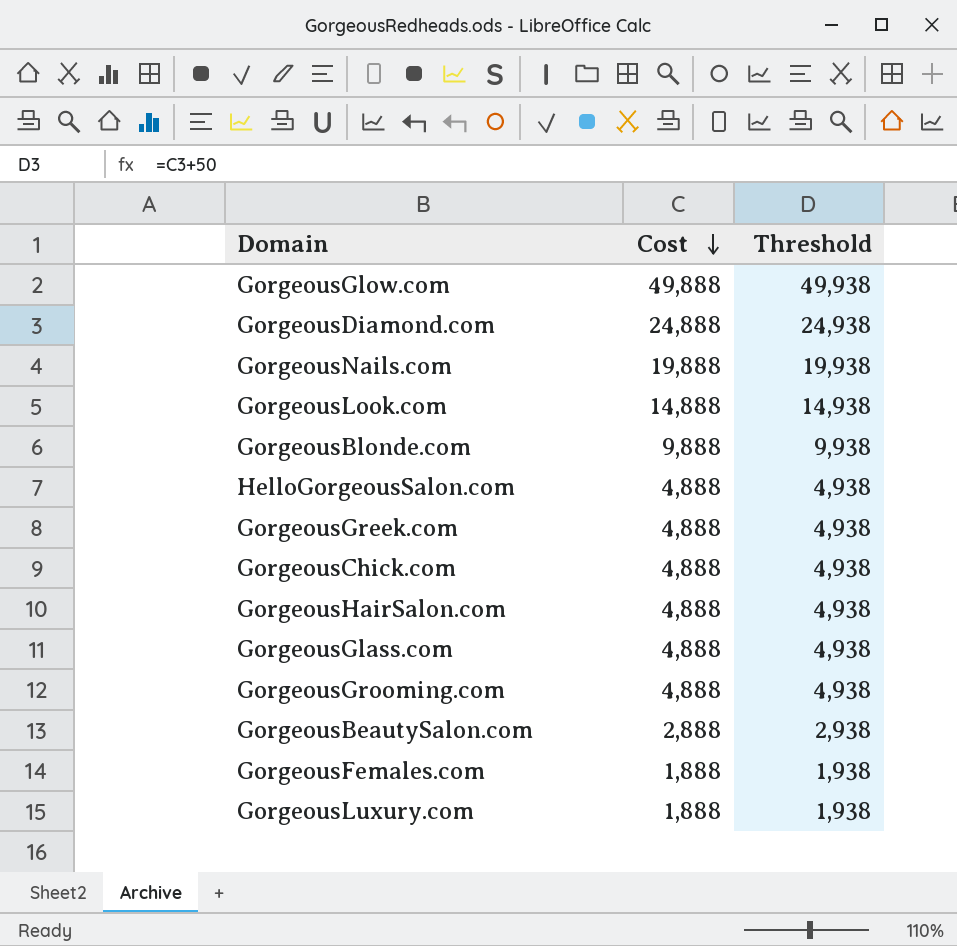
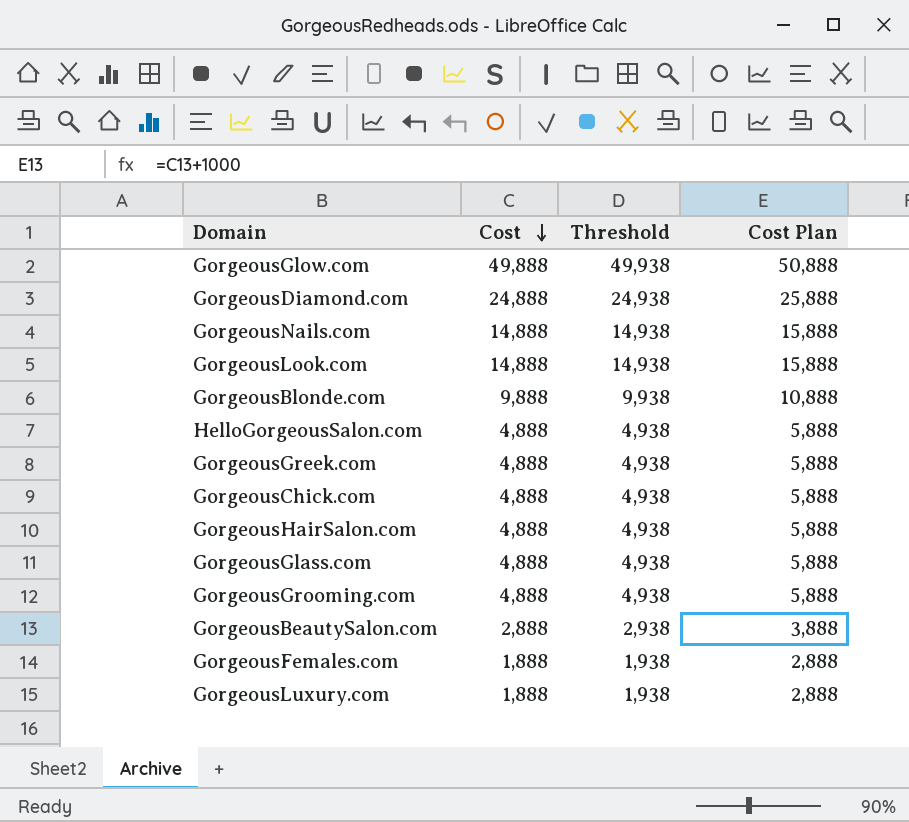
column Cost Plan | formula: none -> [Cost] + 1000
GorgeousNails.com | Cost: 19,888 -> 14,888
GorgeousNails.com | Threshold: 19,938 -> 14,938

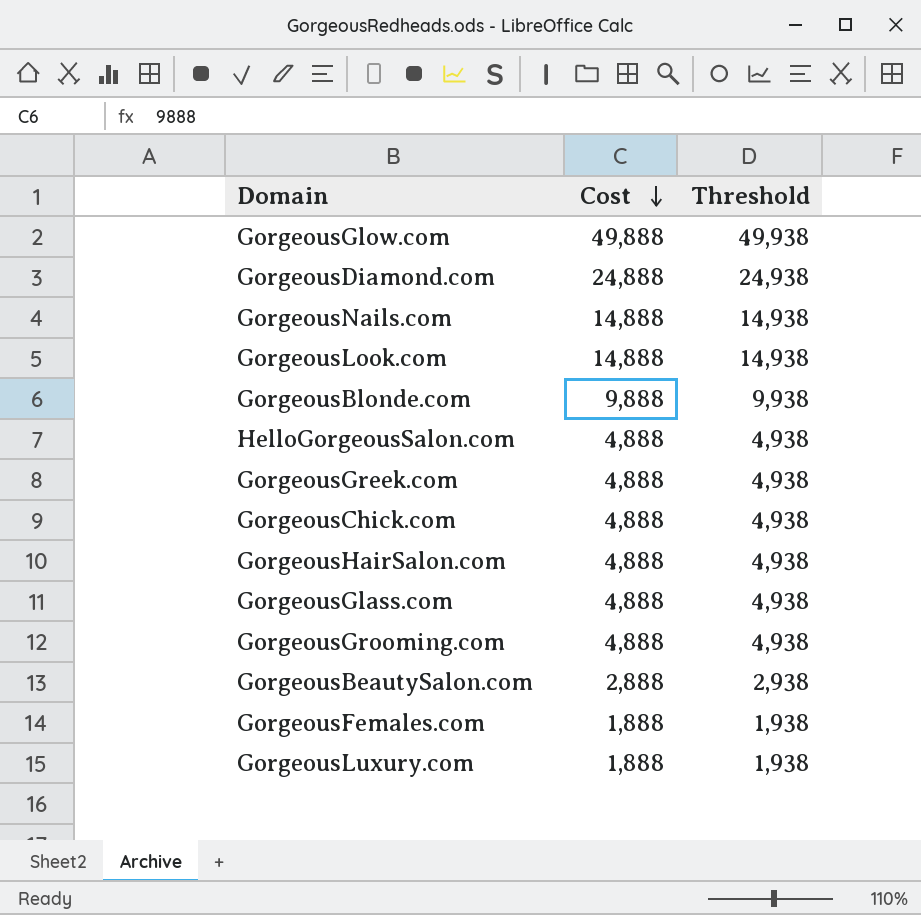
column Cost Plan | formula: [Cost] + 1000 -> none

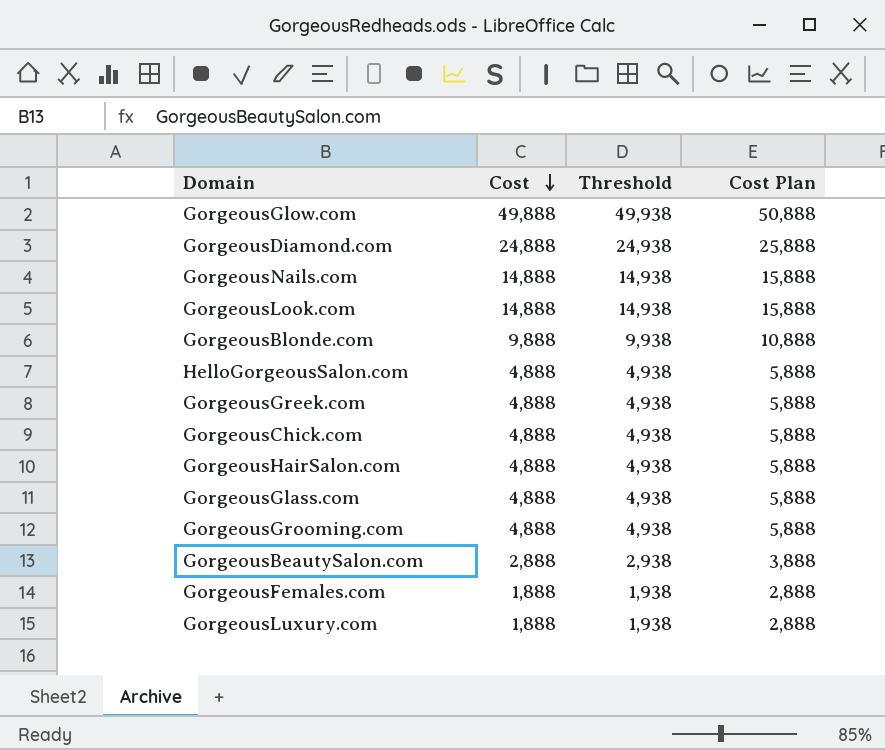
column Cost Plan | formula: none -> [Cost] + 1000

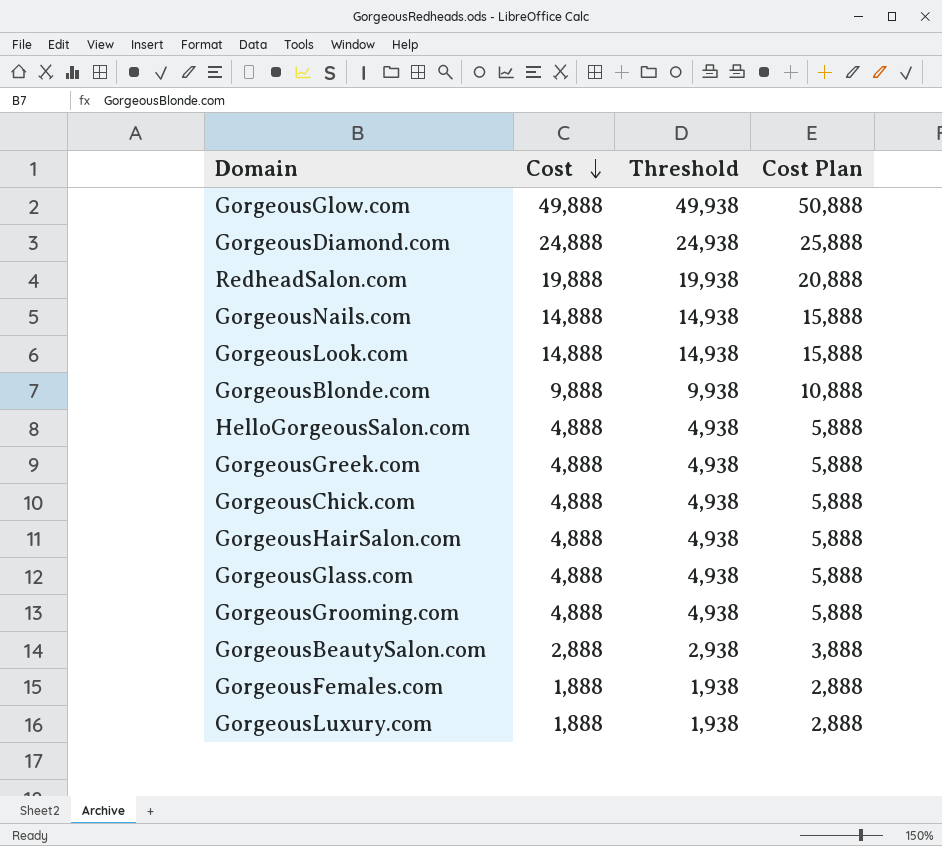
row RedheadSalon.com: none -> 19,888 | 19,938 | 20,888

